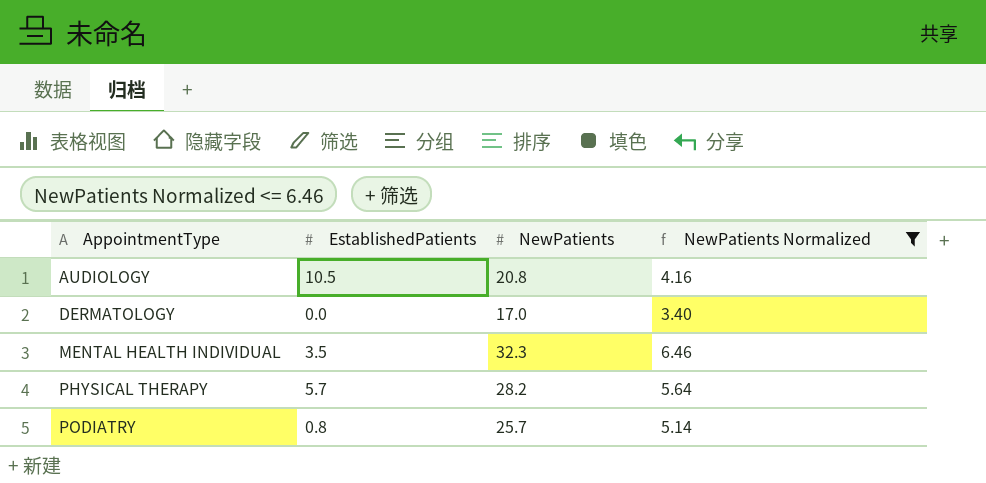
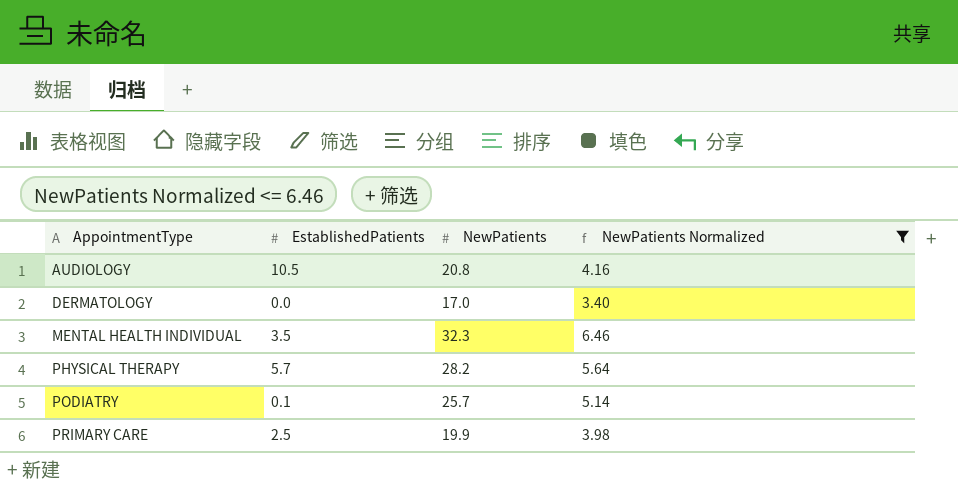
PODIATRY | EstablishedPatients: 0.8 -> 0.1
row PRIMARY CARE: none -> 2.5 | 19.9 | 3.98

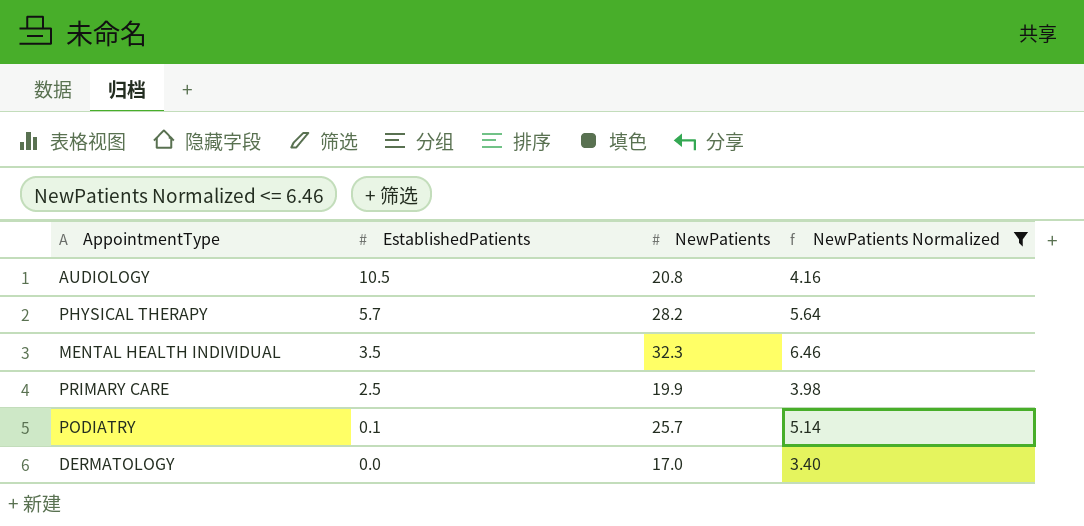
row order: AppointmentType ascending -> EstablishedPatients descending

